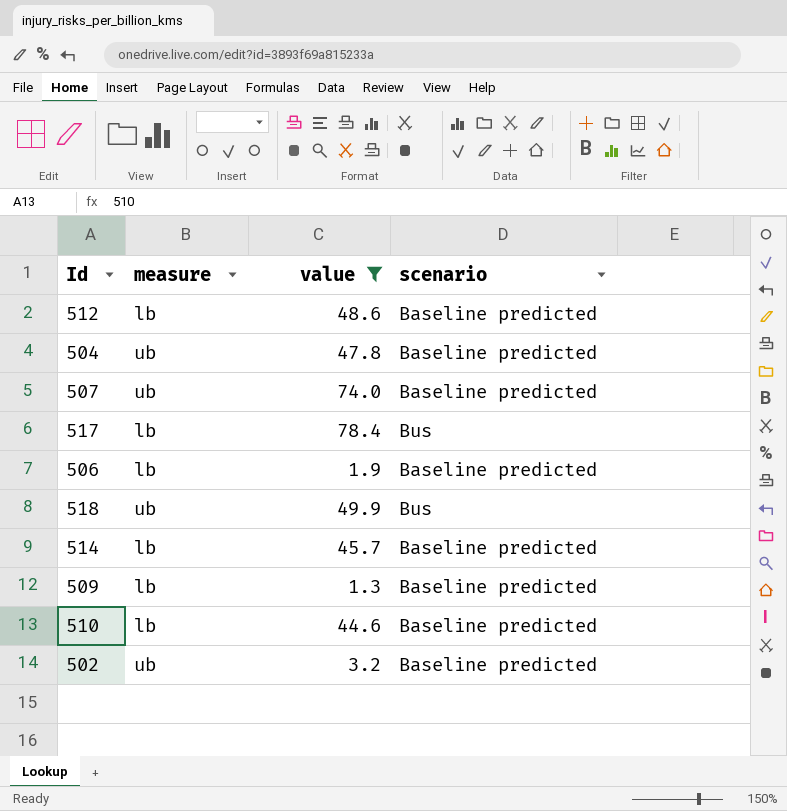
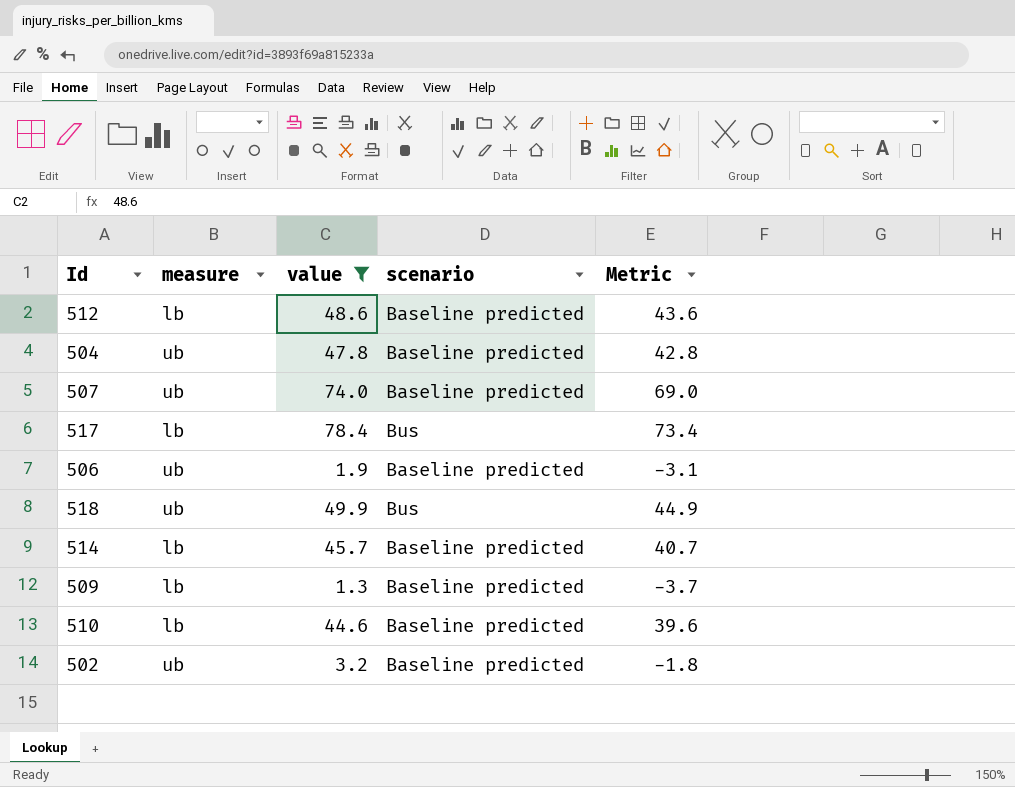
column Metric | formula: none -> [value] - 5
506 | measure: lb -> ub

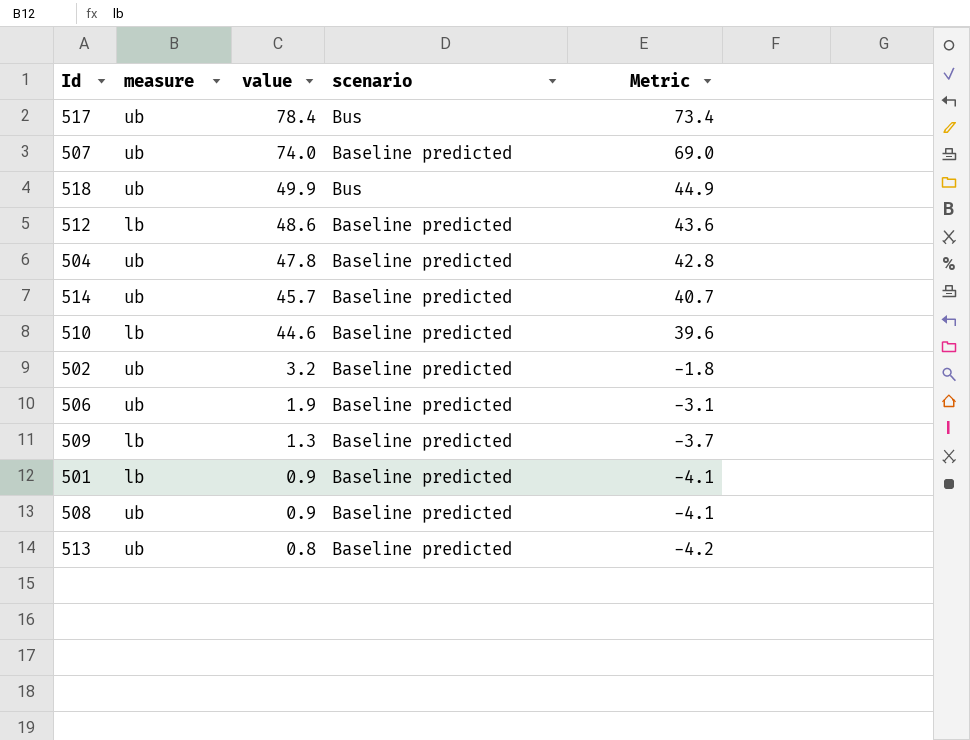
filter: value >= 1.3 -> none
row order: none -> value descending
517 | measure: lb -> ub
514 | measure: lb -> ub

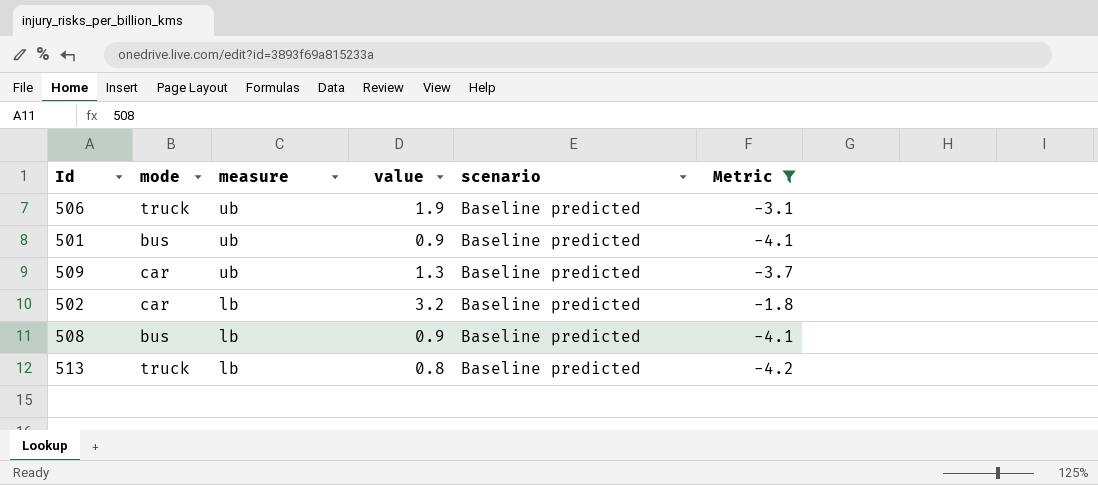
filter: none -> Metric <= -1.8
row order: value descending -> measure descending
column mode | position: none -> 2
501 | measure: lb -> ub
509 | measure: lb -> ub
502 | measure: ub -> lb
508 | measure: ub -> lb
513 | measure: ub -> lb

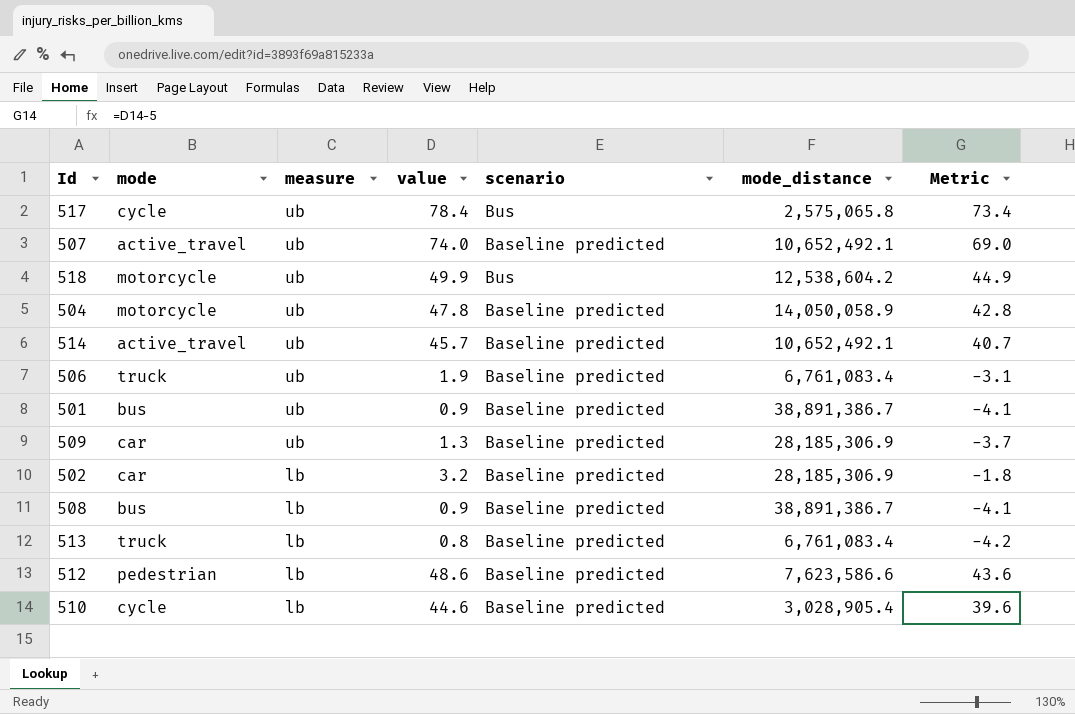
filter: Metric <= -1.8 -> none
column mode_distance | position: none -> 6

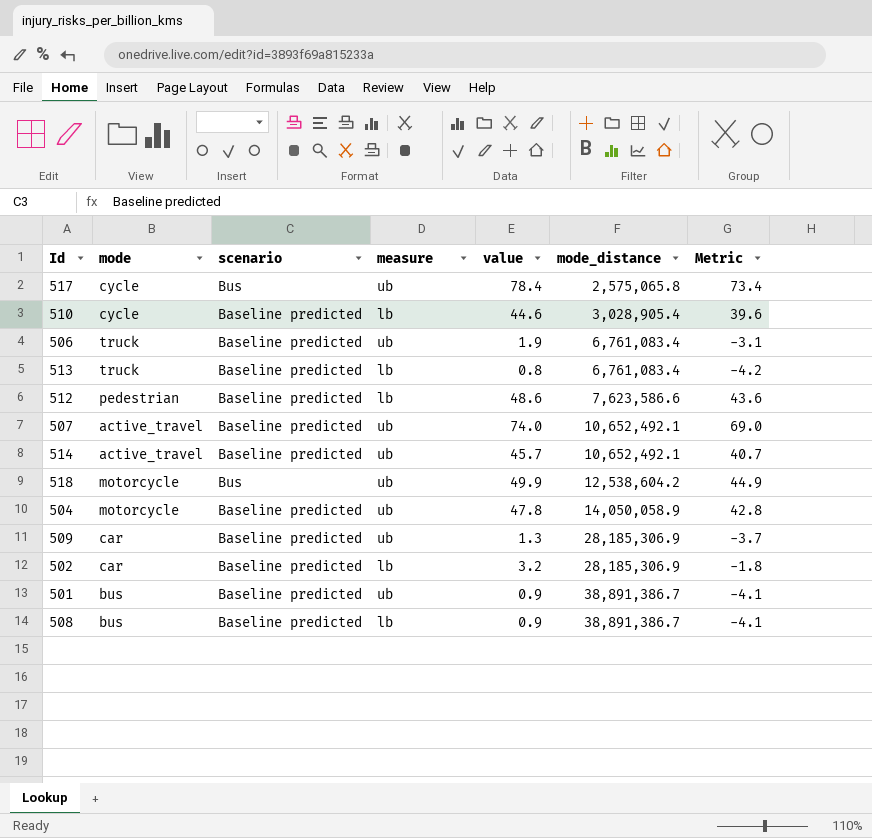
row order: measure descending -> mode_distance ascending
column scenario | position: 5 -> 3

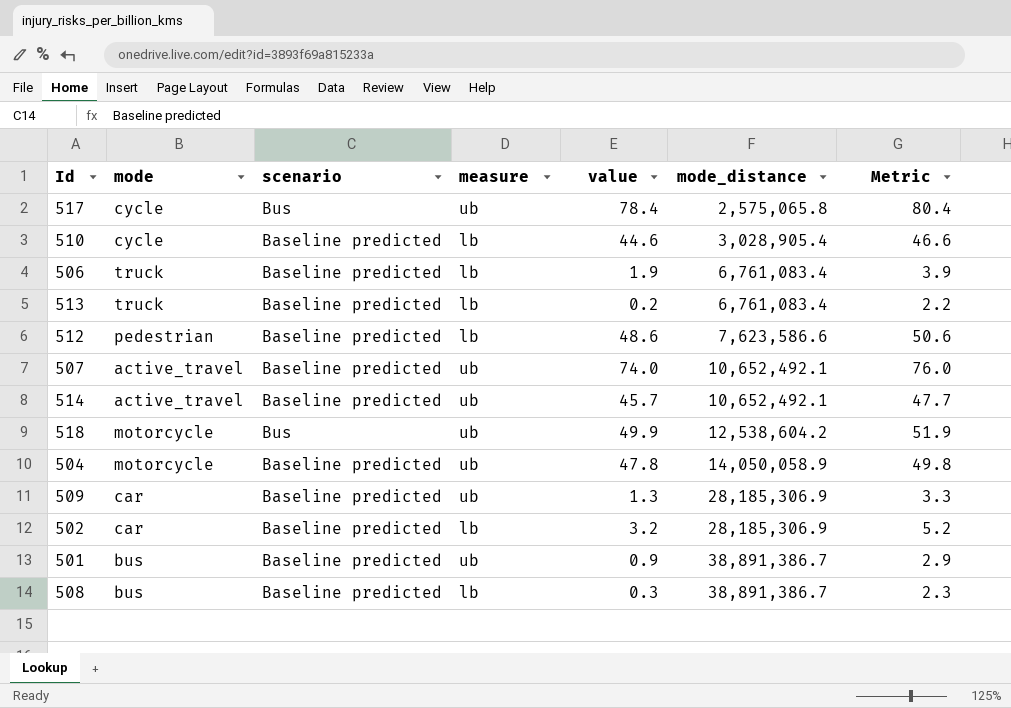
column Metric | formula: [value] - 5 -> [value] + 2
506 | measure: ub -> lb
513 | value: 0.8 -> 0.2
508 | value: 0.9 -> 0.3

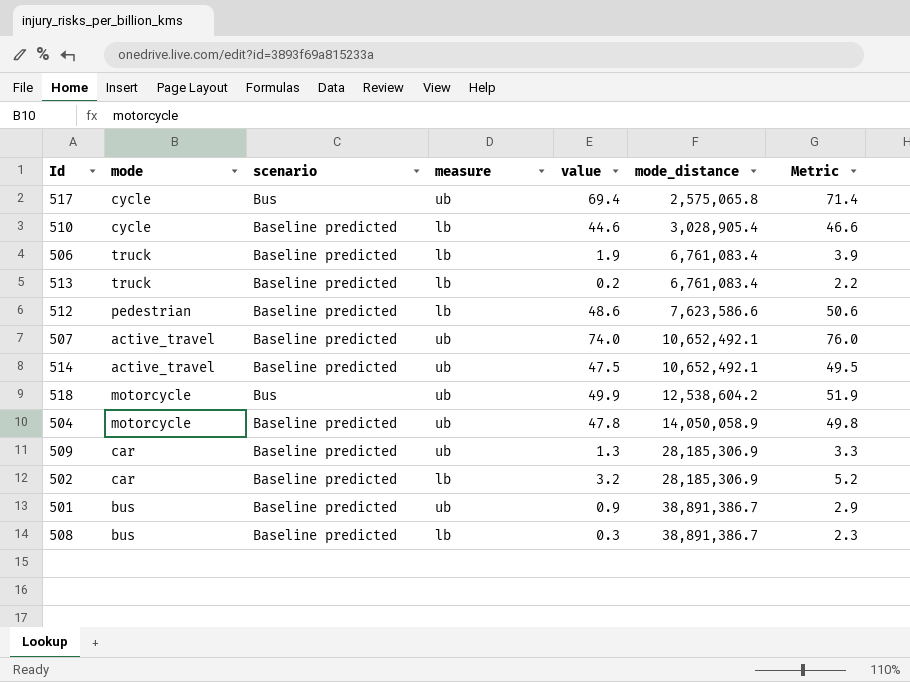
517 | value: 78.4 -> 69.4
517 | Metric: 80.4 -> 71.4
514 | value: 45.7 -> 47.5
514 | Metric: 47.7 -> 49.5

